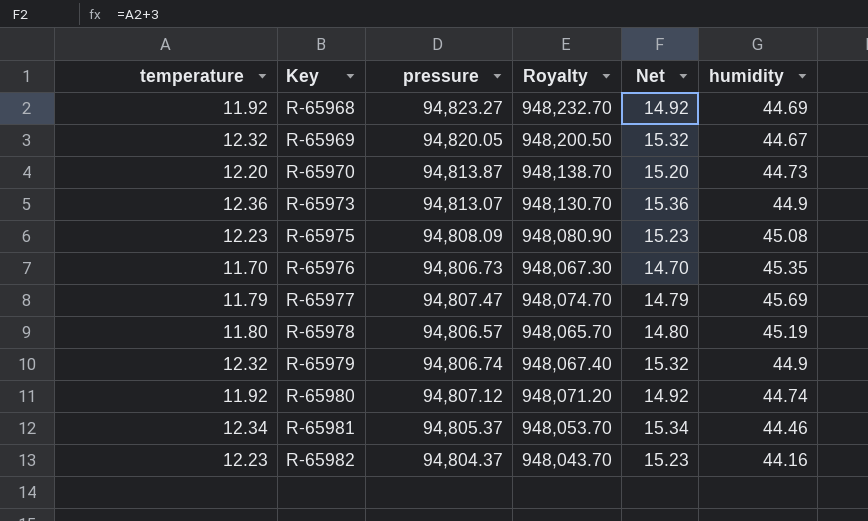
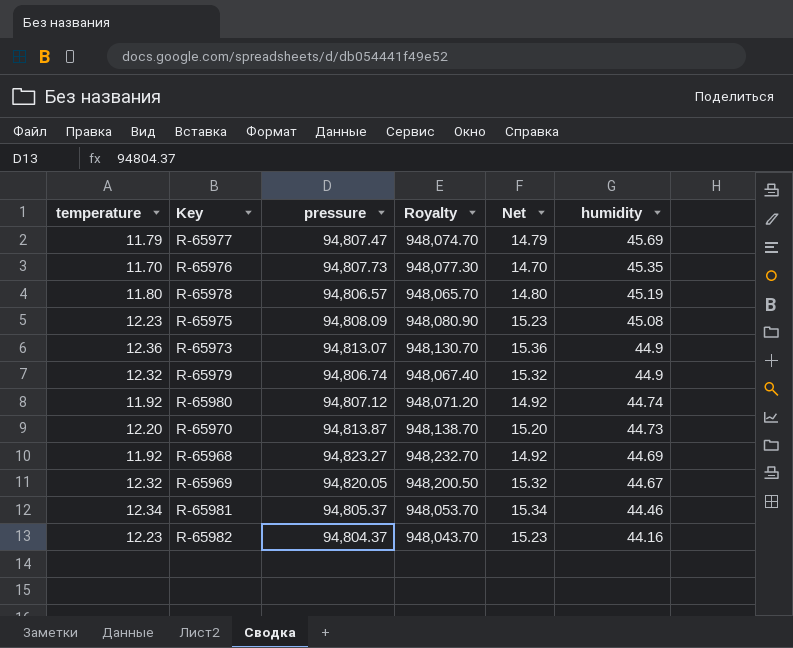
row order: Key ascending -> humidity descending
R-65976 | pressure: 94,806.73 -> 94,807.73
R-65976 | Royalty: 948,067.30 -> 948,077.30

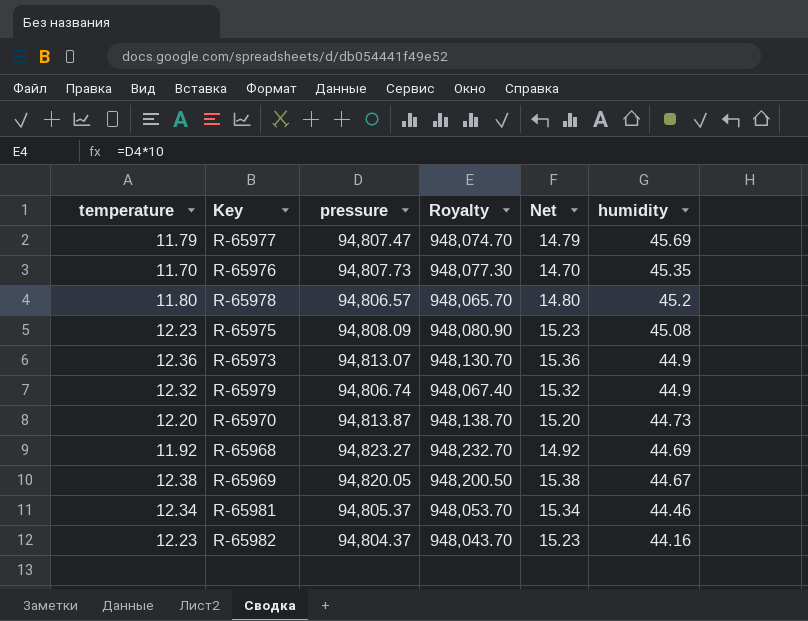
row R-65980: 11.92 | 94,807.12 | 948,071.20 | 14.92 | 44.74 -> none
R-65978 | humidity: 45.19 -> 45.2
R-65969 | temperature: 12.32 -> 12.38
R-65969 | Net: 15.32 -> 15.38

